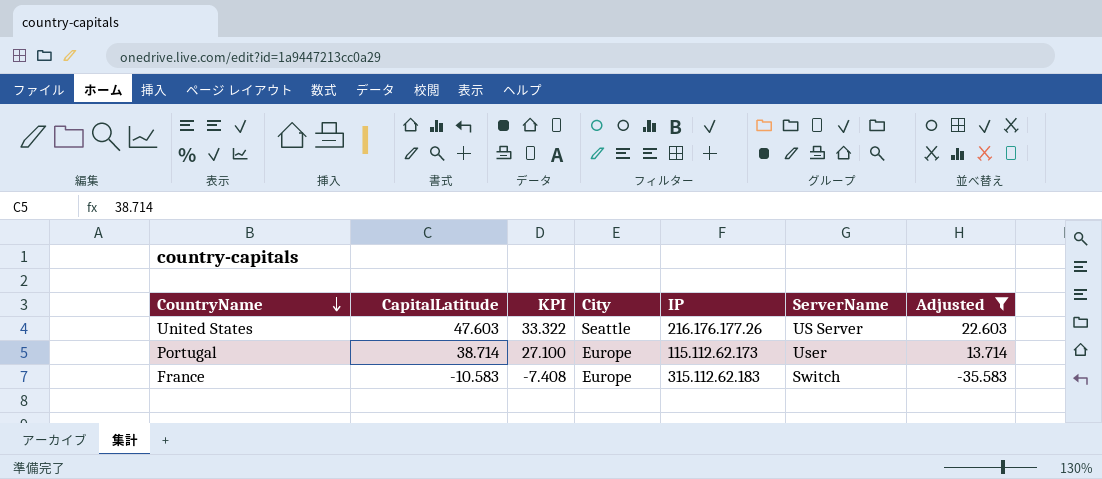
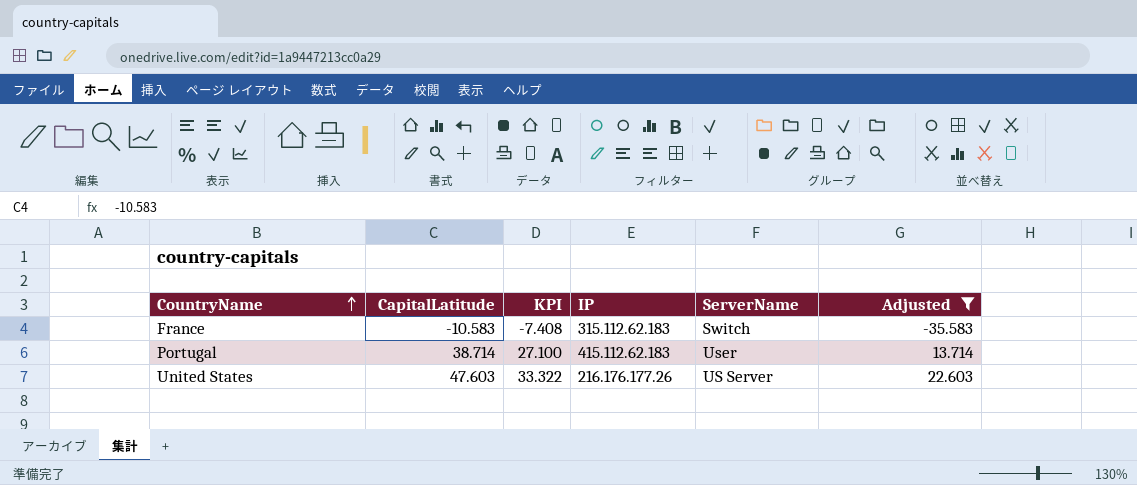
row order: CountryName descending -> CountryName ascending
column City | position: 4 -> none
Portugal | IP: 115.112.62.173 -> 415.112.62.183

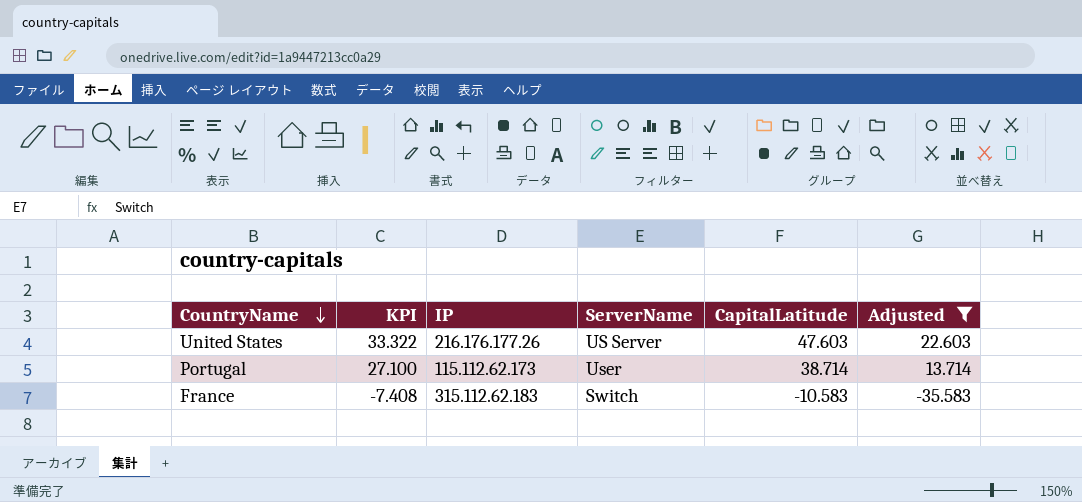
row order: CountryName ascending -> CountryName descending
column CapitalLatitude | position: 2 -> 5
Portugal | IP: 415.112.62.183 -> 115.112.62.173

